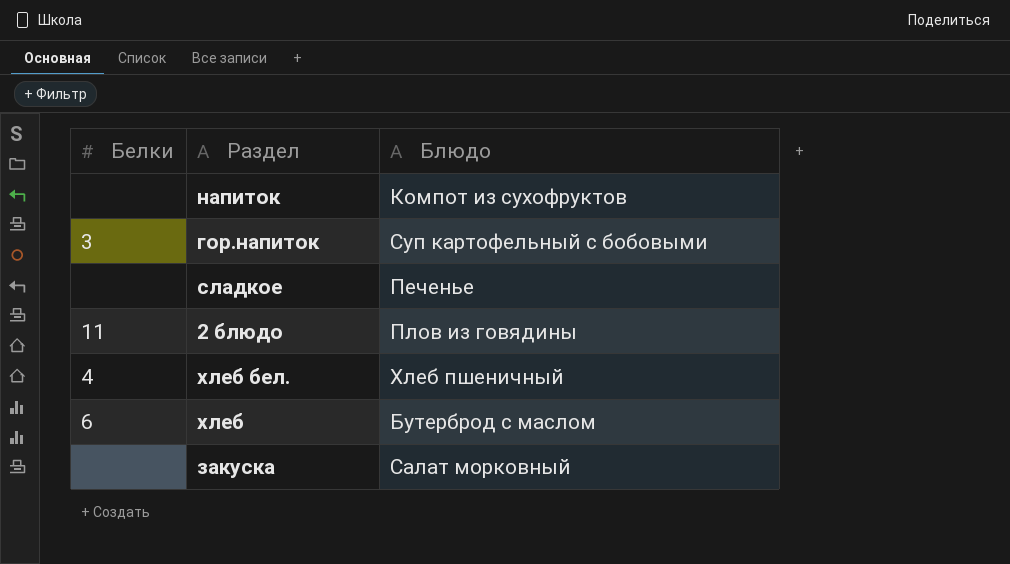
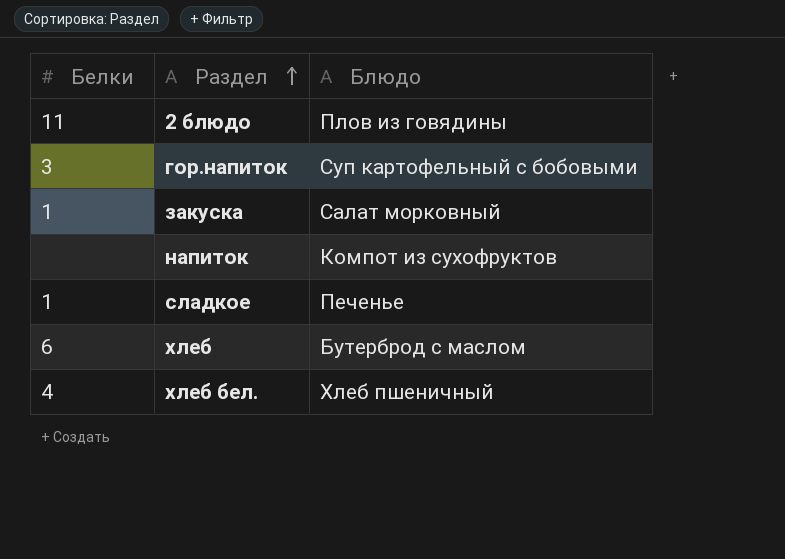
row order: none -> Раздел ascending
закуска | Белки: none -> 1
сладкое | Белки: none -> 1

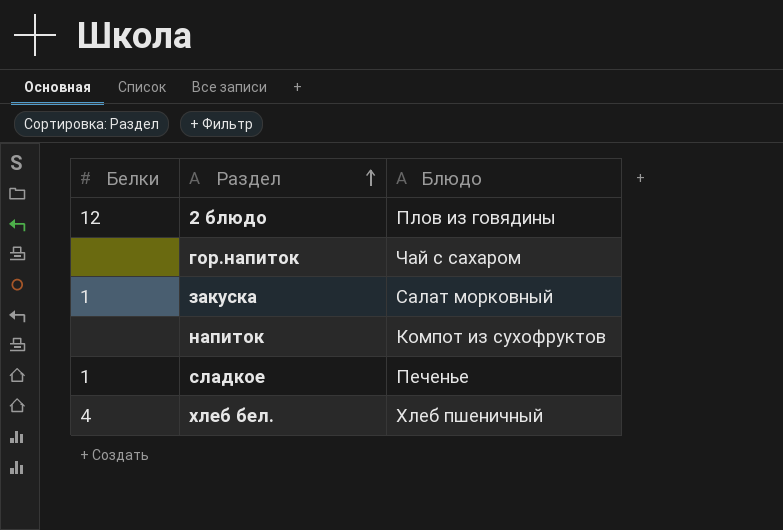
row хлеб: 6 | Бутерброд с маслом -> none
2 блюдо | Белки: 11 -> 12
гор.напиток | Белки: 3 -> none
гор.напиток | Блюдо: Суп картофельный с бобовыми -> Чай с сахаром

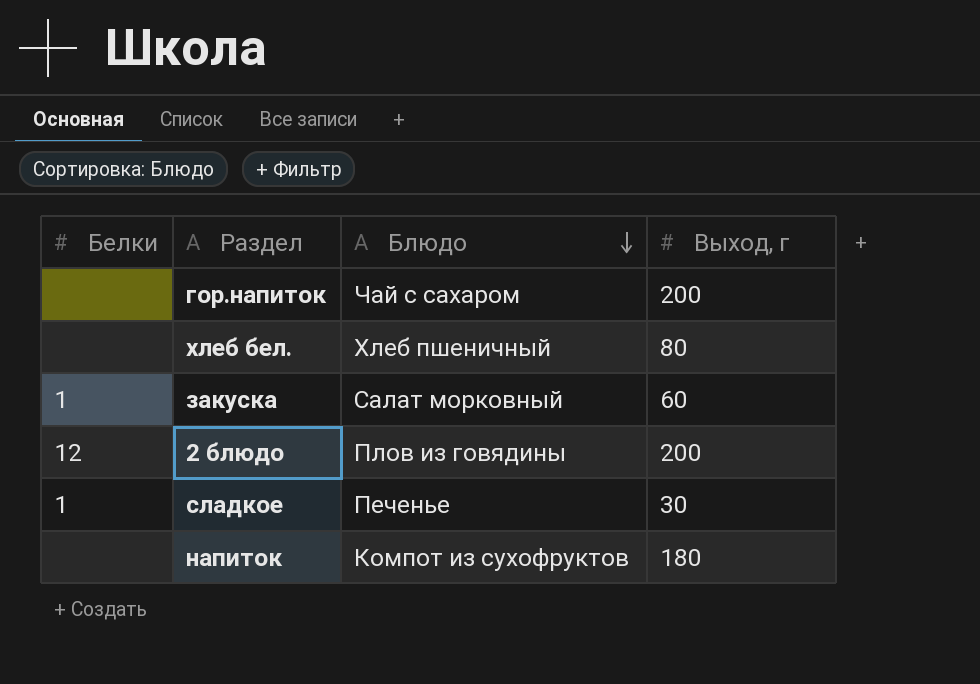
row order: Раздел ascending -> Блюдо descending
column Выход, г | position: none -> 4
хлеб бел. | Белки: 4 -> none

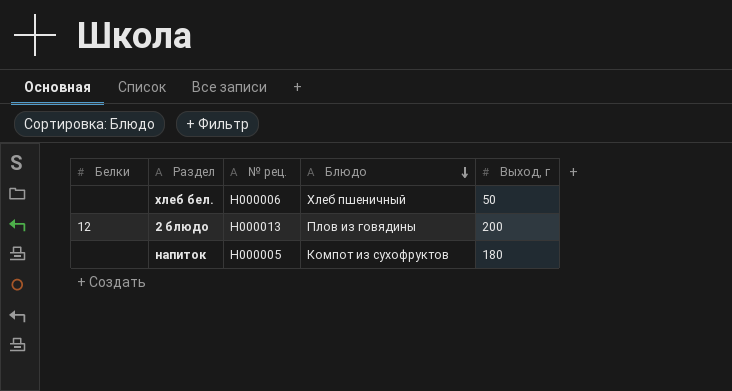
column № рец. | position: none -> 3
row гор.напиток: none | Чай с сахаром | 200 -> none
row закуска: 1 | Салат морковный | 60 -> none
row сладкое: 1 | Печенье | 30 -> none
хлеб бел. | Выход, г: 80 -> 50

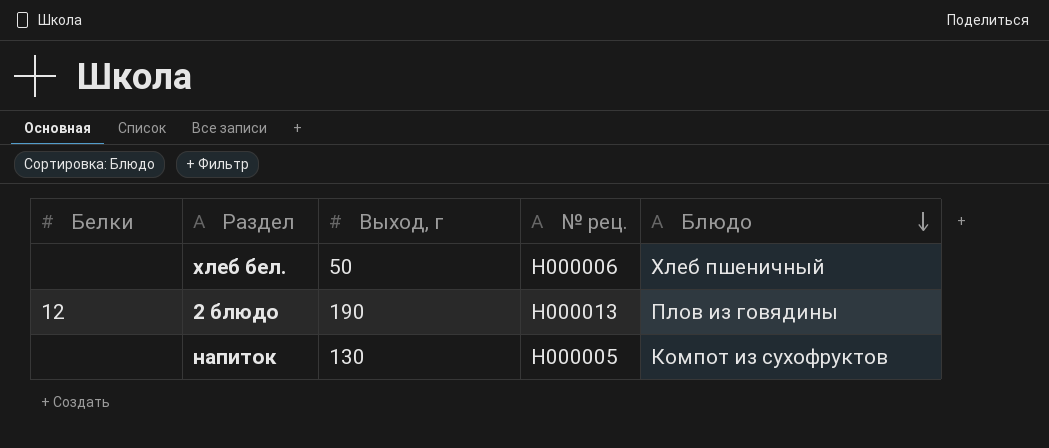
column Выход, г | position: 5 -> 3
2 блюдо | Выход, г: 200 -> 190
напиток | Выход, г: 180 -> 130

